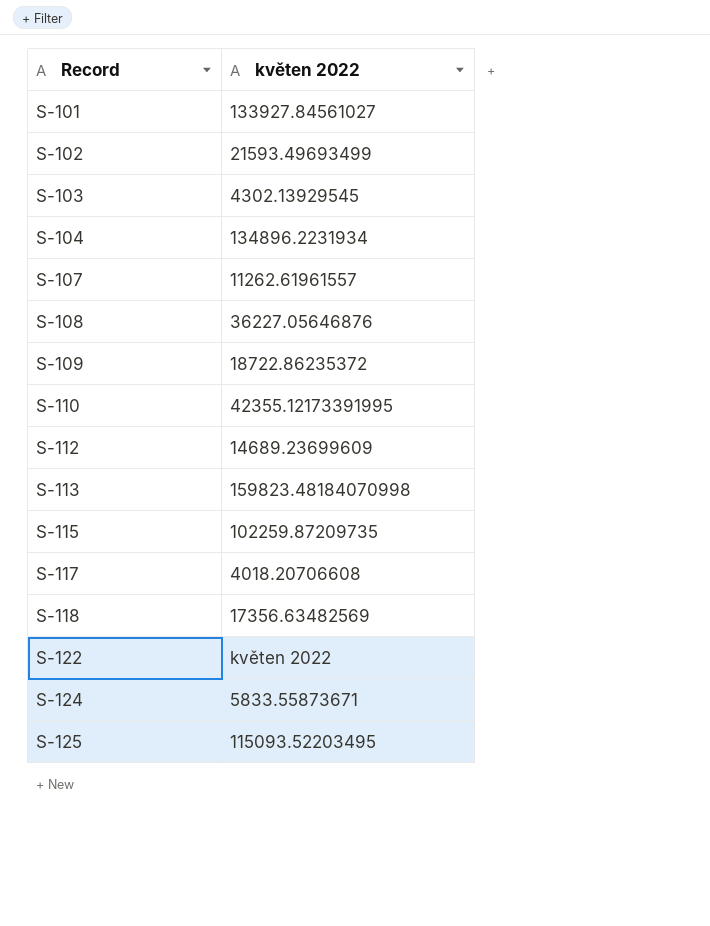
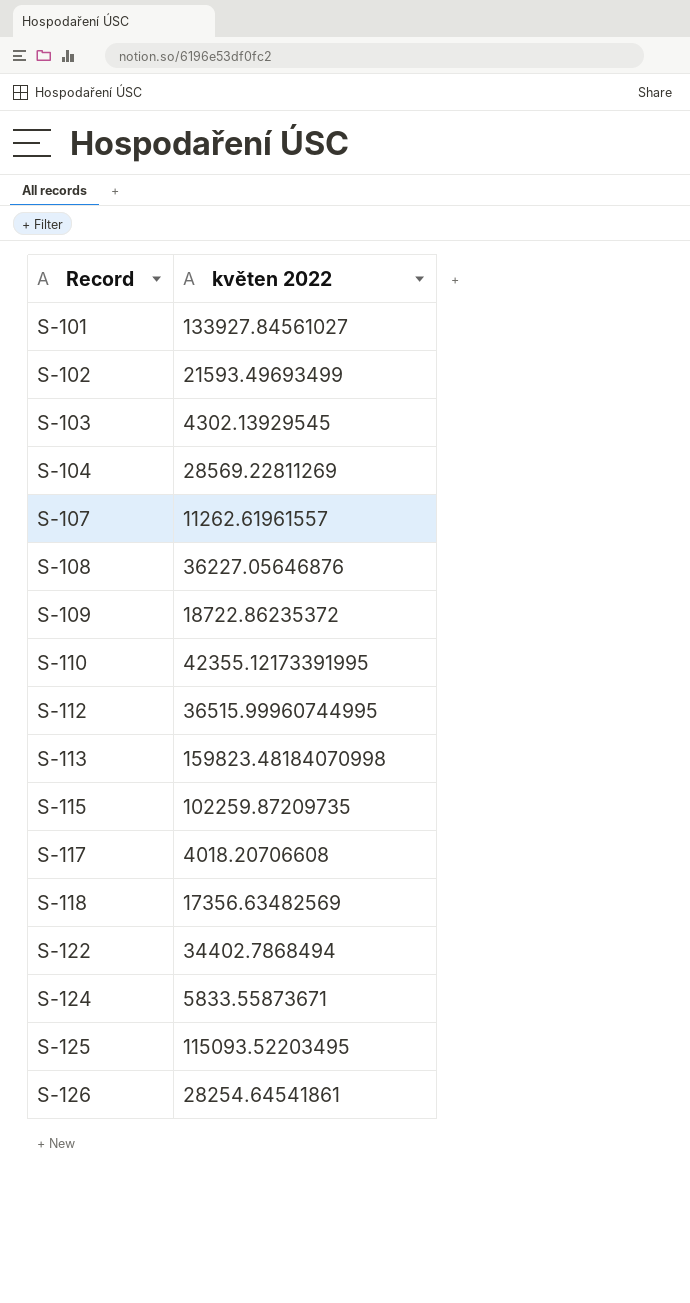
S-104 | květen 2022: 134896.2231934 -> 28569.22811269
S-112 | květen 2022: 14689.23699609 -> 36515.99960744995
S-122 | květen 2022: květen 2022 -> 34402.7868494
row S-126: none -> 28254.64541861

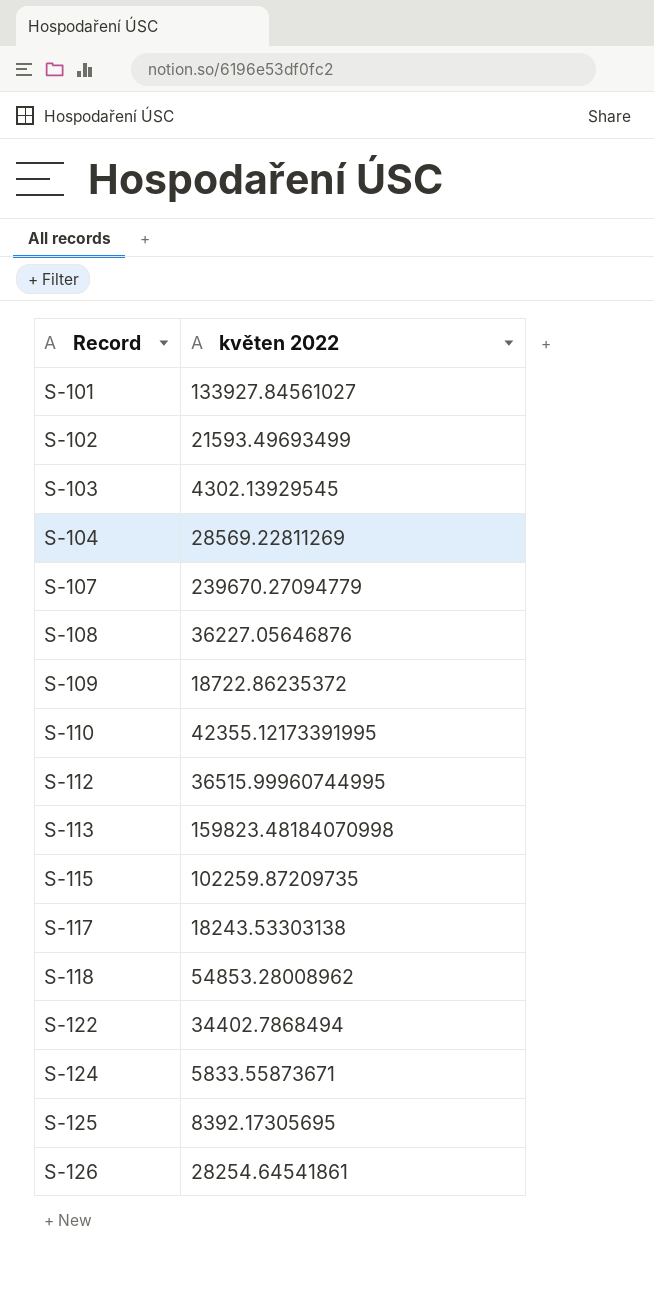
S-107 | květen 2022: 11262.61961557 -> 239670.27094779
S-117 | květen 2022: 4018.20706608 -> 18243.53303138
S-118 | květen 2022: 17356.63482569 -> 54853.28008962
S-125 | květen 2022: 115093.52203495 -> 8392.17305695

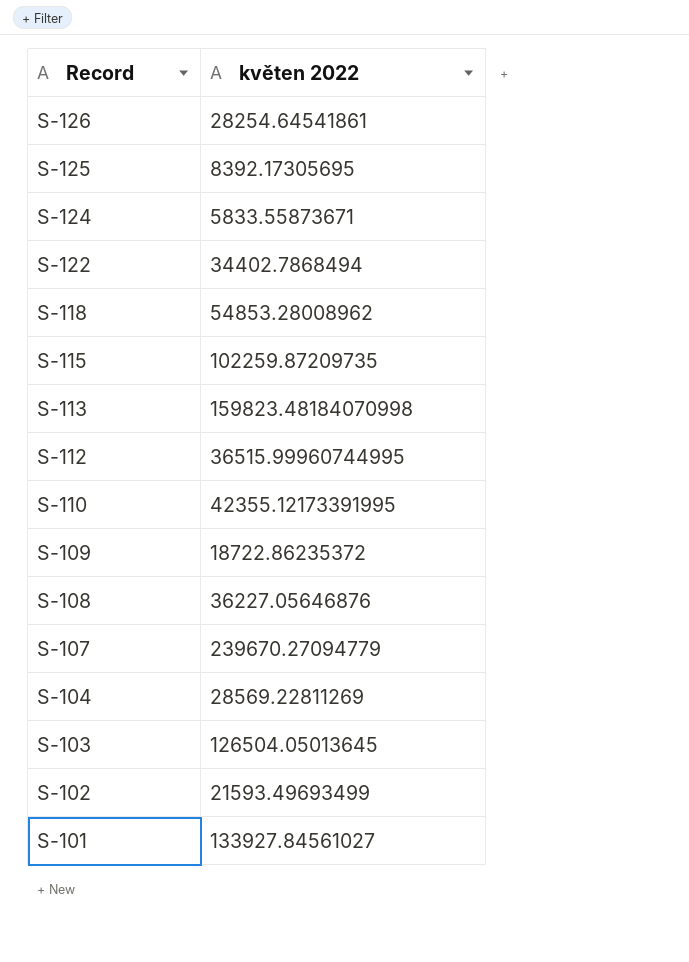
row order: Record ascending -> Record descending
row S-117: 18243.53303138 -> none
S-103 | květen 2022: 4302.13929545 -> 126504.05013645

